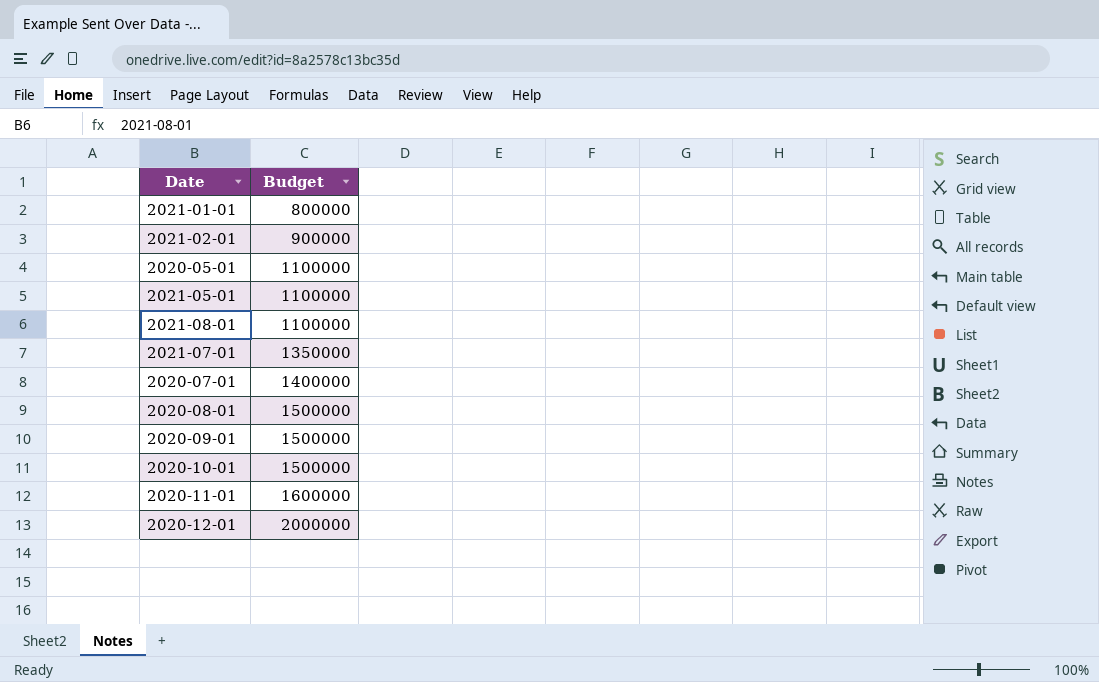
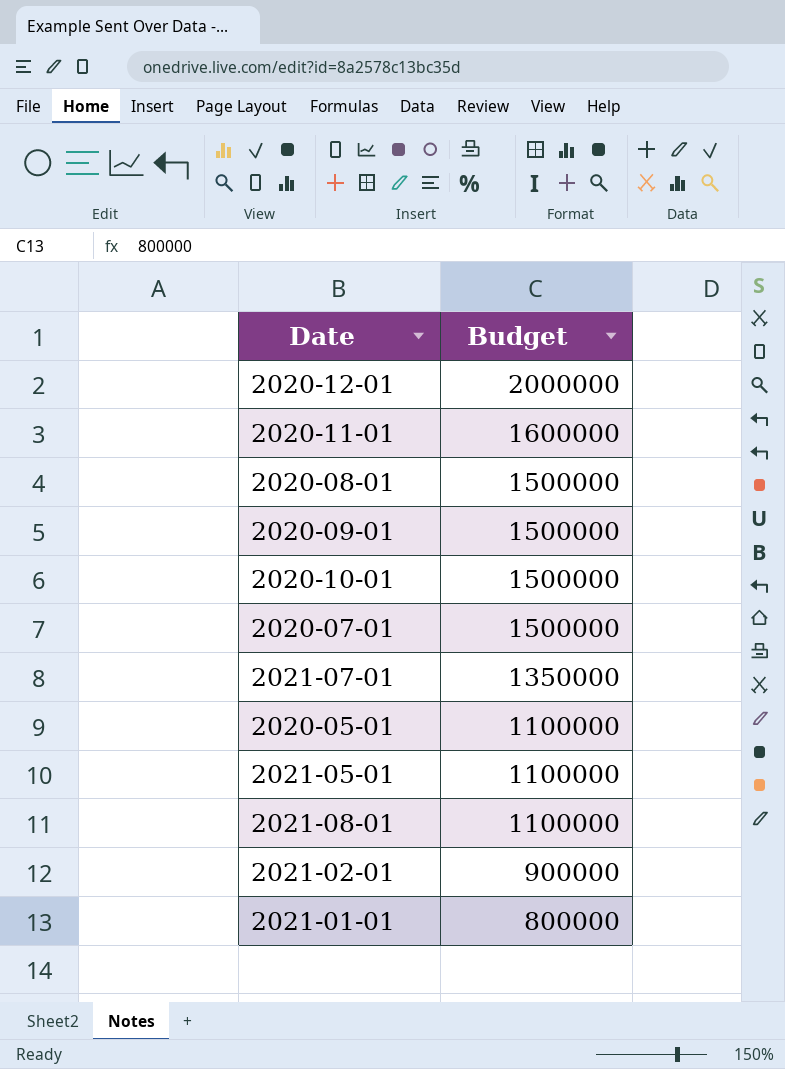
row order: Budget ascending -> Budget descending
2020-07-01 | Budget: 1400000 -> 1500000

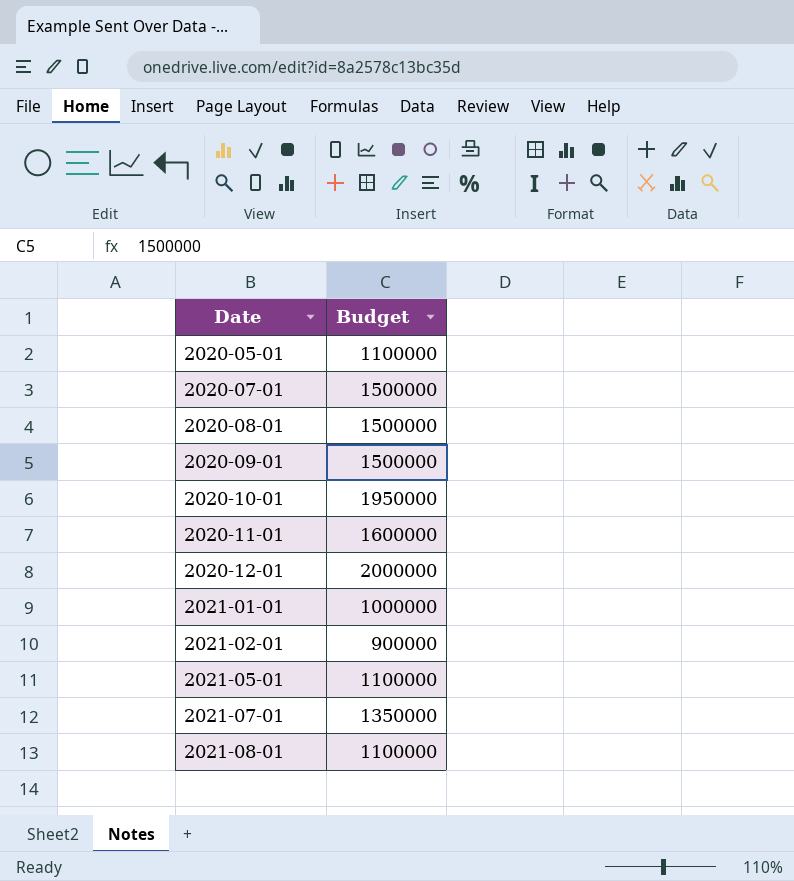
row order: Budget descending -> Date ascending
2020-10-01 | Budget: 1500000 -> 1950000
2021-01-01 | Budget: 800000 -> 1000000

